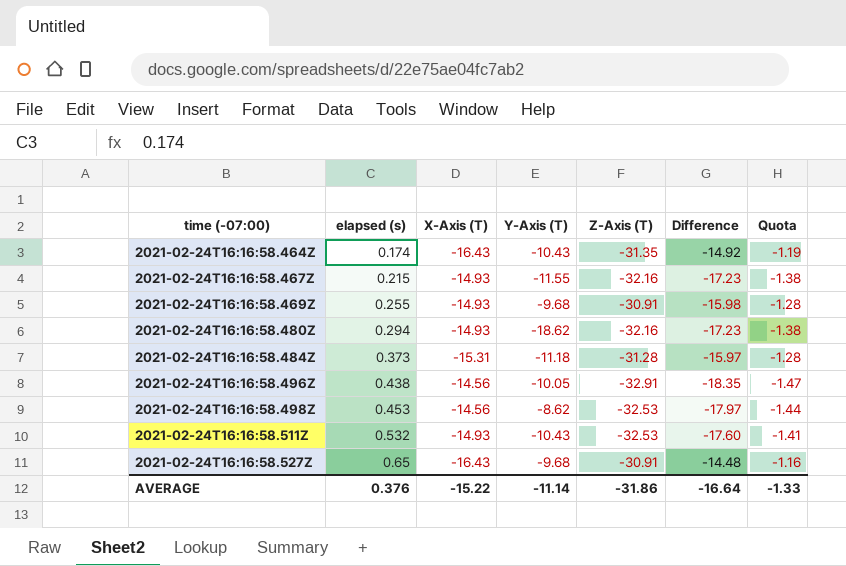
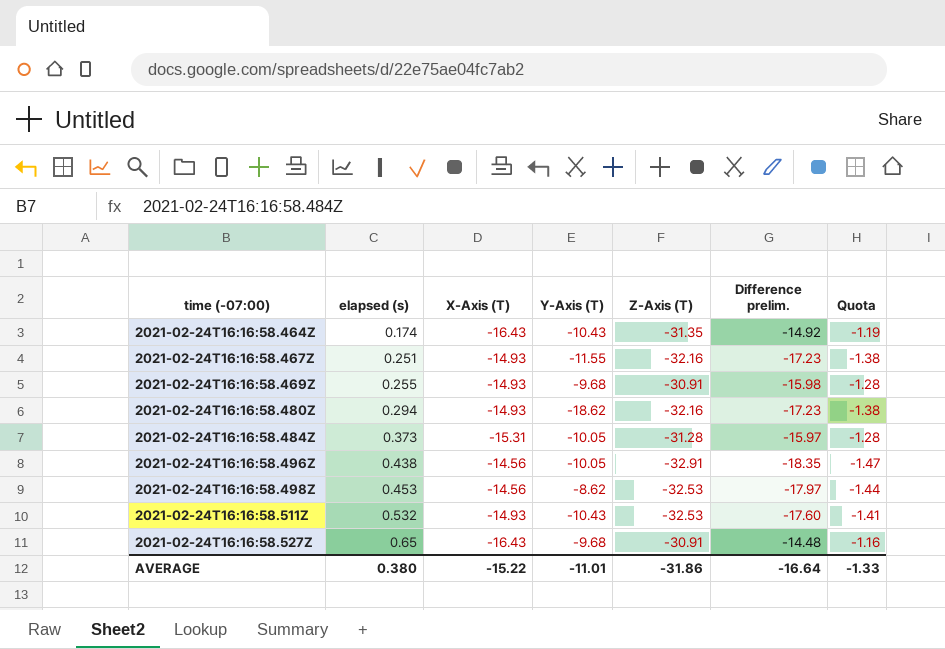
column name: Difference -> Difference prelim.
2021-02-24T16:16:58.467Z | elapsed (s): 0.215 -> 0.251
2021-02-24T16:16:58.484Z | Y-Axis (T): -11.18 -> -10.05
AVERAGE | elapsed (s): 0.376 -> 0.380
AVERAGE | Y-Axis (T): -11.14 -> -11.01

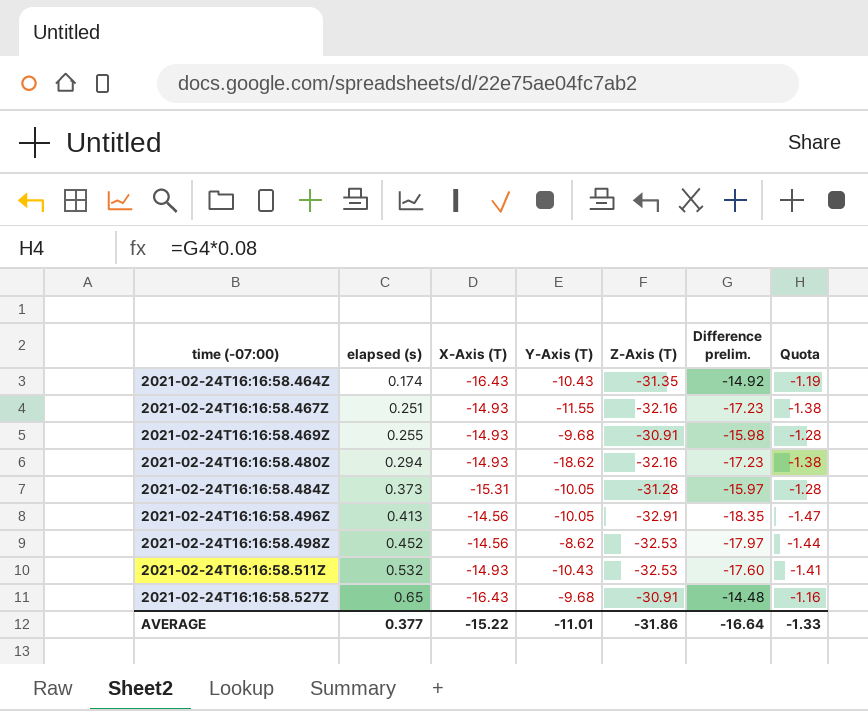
2021-02-24T16:16:58.496Z | elapsed (s): 0.438 -> 0.413
2021-02-24T16:16:58.498Z | elapsed (s): 0.453 -> 0.452
AVERAGE | elapsed (s): 0.380 -> 0.377

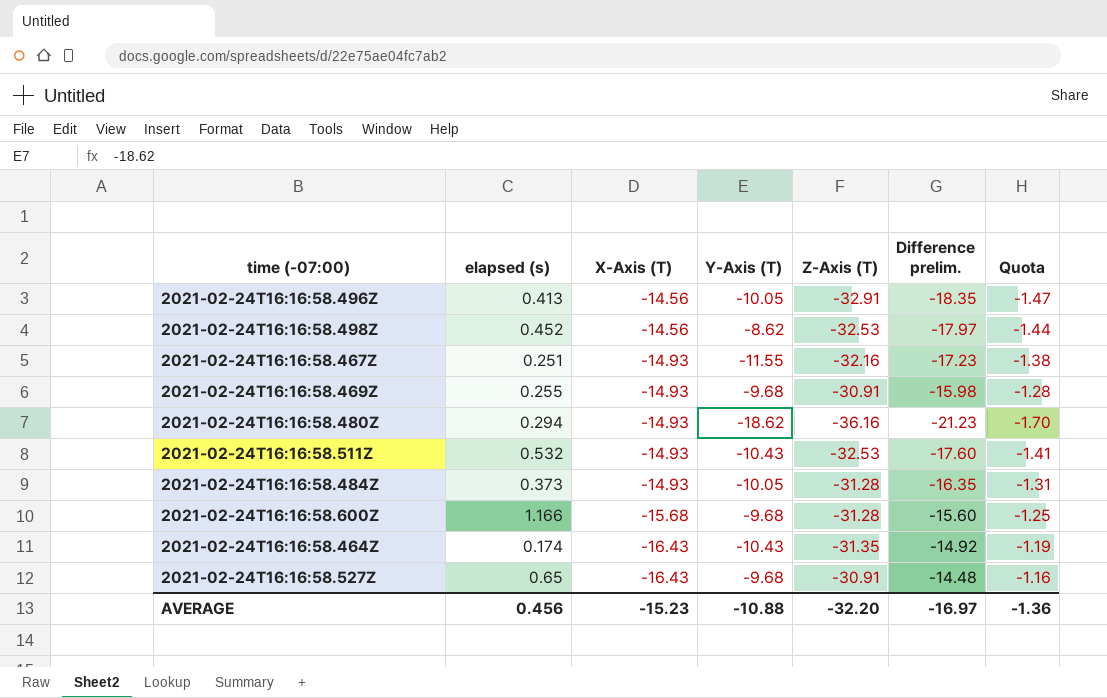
row order: time (-07:00) ascending -> X-Axis (T) descending
2021-02-24T16:16:58.480Z | Z-Axis (T): -32.16 -> -36.16
2021-02-24T16:16:58.480Z | Difference prelim.: -17.23 -> -21.23
2021-02-24T16:16:58.480Z | Quota: -1.38 -> -1.70
2021-02-24T16:16:58.484Z | X-Axis (T): -15.31 -> -14.93
2021-02-24T16:16:58.484Z | Difference prelim.: -15.97 -> -16.35
2021-02-24T16:16:58.484Z | Quota: -1.28 -> -1.31
row 2021-02-24T16:16:58.600Z: none -> 1.166 | -15.68 | -9.68 | -31.28 | -15.60 | -1.25
AVERAGE | elapsed (s): 0.377 -> 0.456
AVERAGE | X-Axis (T): -15.22 -> -15.23
AVERAGE | Y-Axis (T): -11.01 -> -10.88
AVERAGE | Z-Axis (T): -31.86 -> -32.20
AVERAGE | Difference prelim.: -16.64 -> -16.97
AVERAGE | Quota: -1.33 -> -1.36

